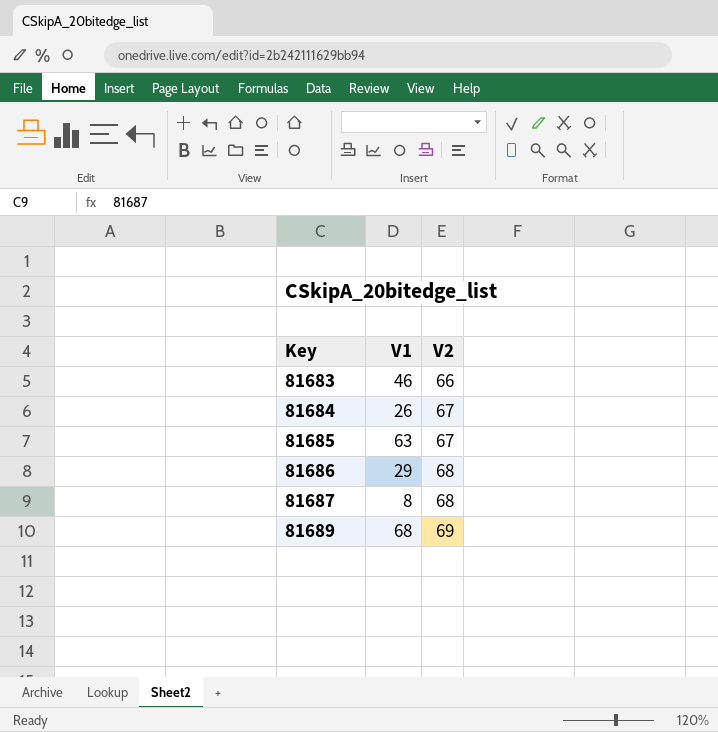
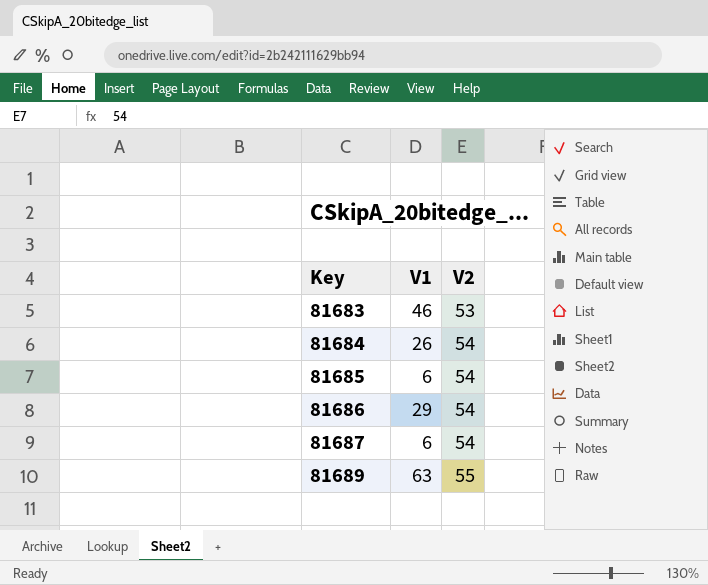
81683 | V2: 66 -> 53
81684 | V2: 67 -> 54
81685 | V1: 63 -> 6
81685 | V2: 67 -> 54
81686 | V2: 68 -> 54
81687 | V1: 8 -> 6
81687 | V2: 68 -> 54
81689 | V1: 68 -> 63
81689 | V2: 69 -> 55

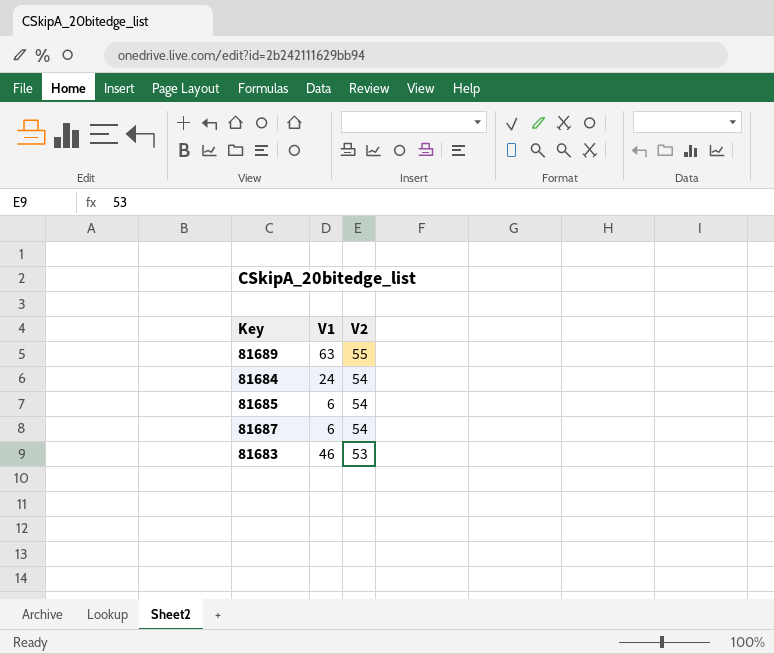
row order: Key ascending -> V2 descending
row 81686: 29 | 54 -> none
81684 | V1: 26 -> 24

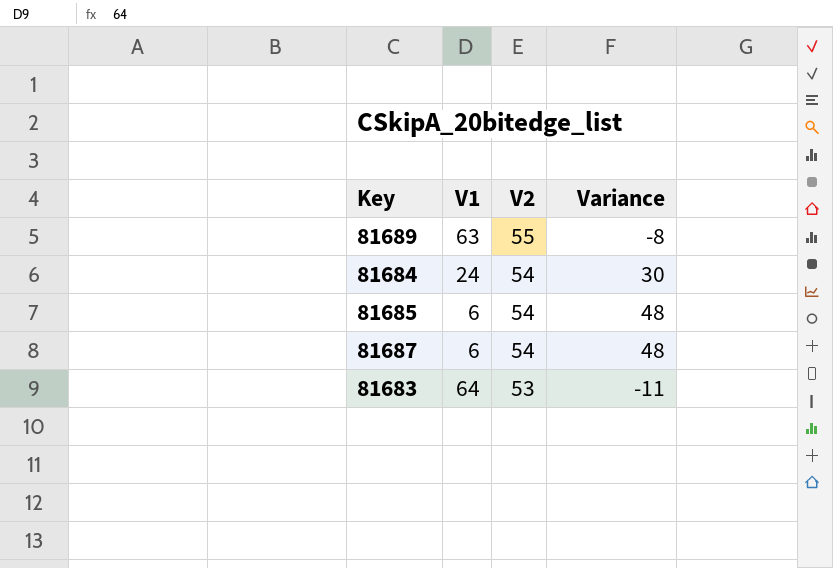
column Variance | formula: none -> [V2] - [V1]
81683 | V1: 46 -> 64

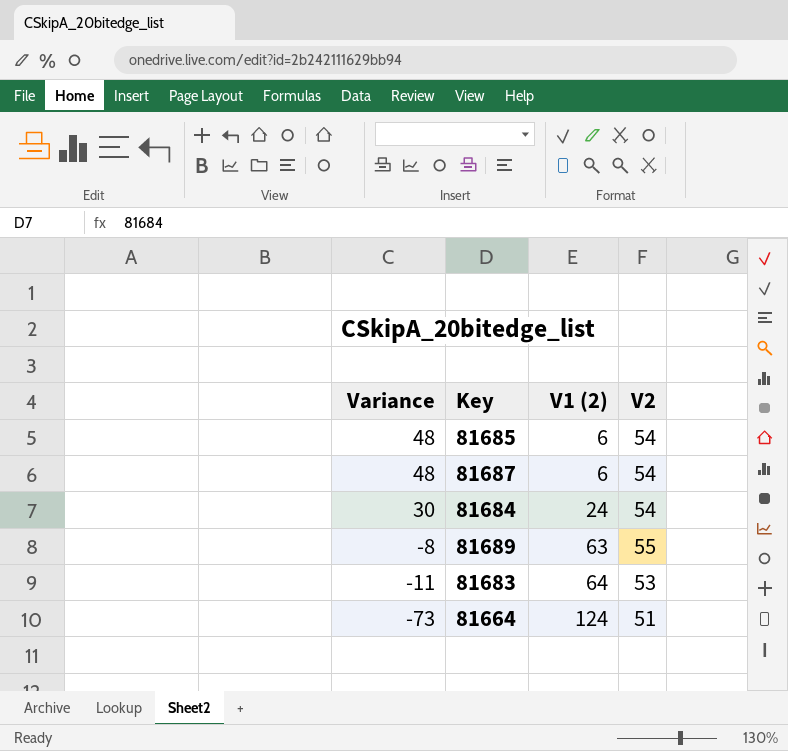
row order: V2 descending -> Variance descending
column Variance | position: 4 -> 1
column name: V1 -> V1 (2)
row 81664: none -> -73 | 124 | 51

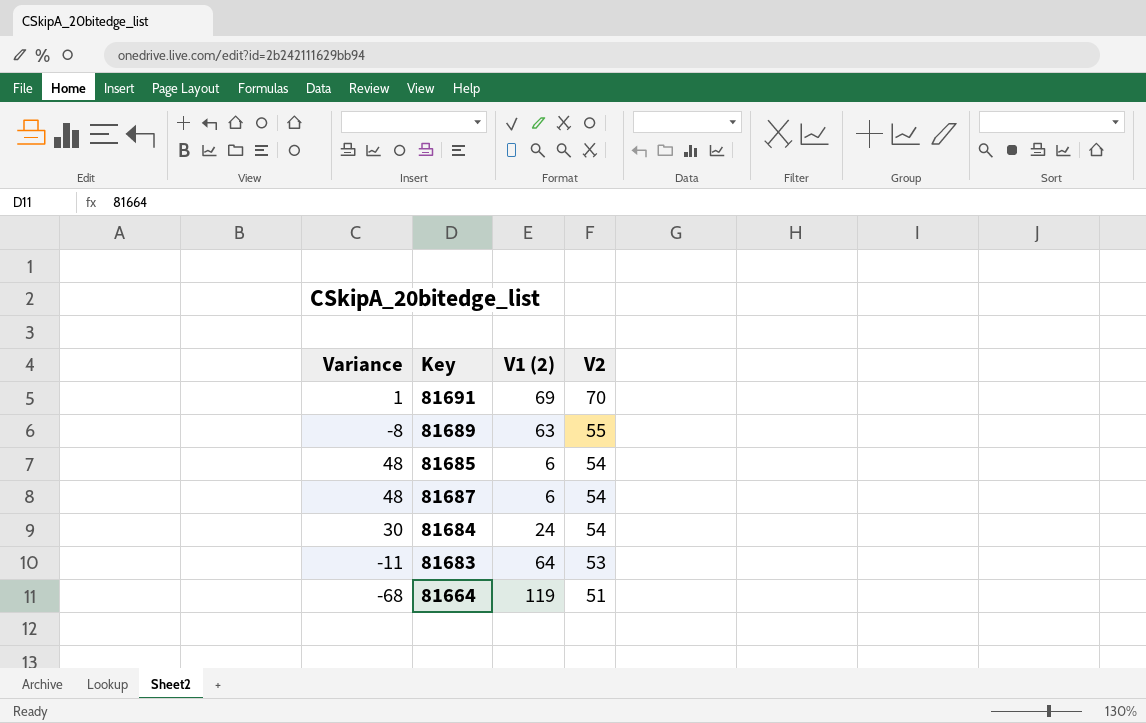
row order: Variance descending -> V2 descending
row 81691: none -> 1 | 69 | 70
81664 | Variance: -73 -> -68
81664 | V1 (2): 124 -> 119

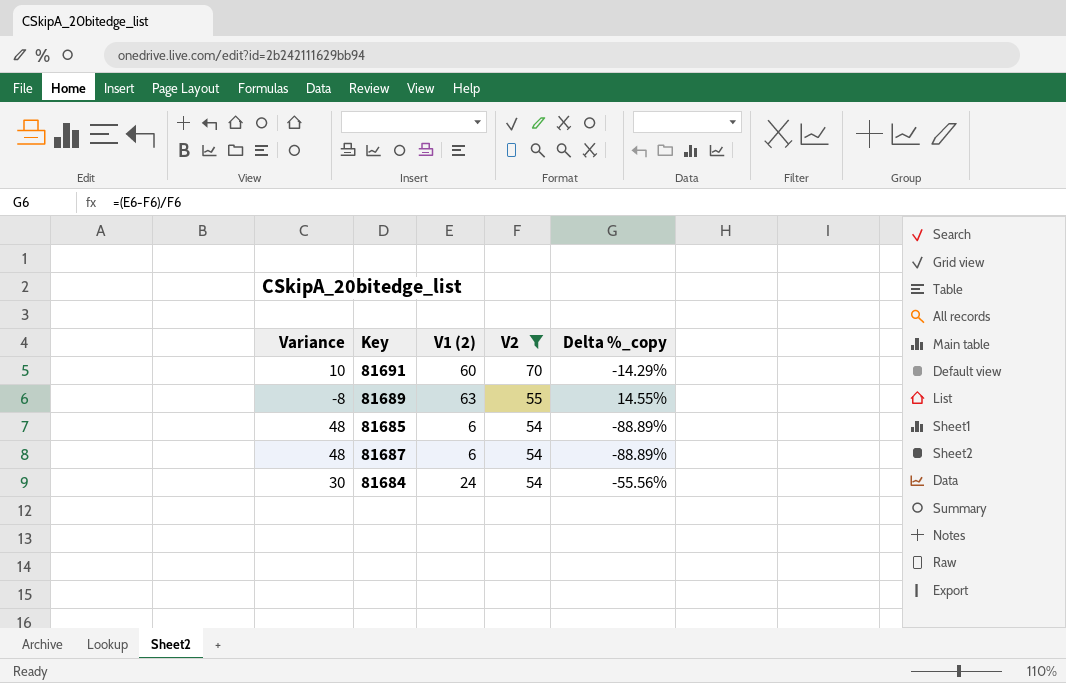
filter: none -> V2 >= 54
column Delta %_copy | formula: none -> ([V1 (2)] - [V2]) / [V2]
81691 | Variance: 1 -> 10
81691 | V1 (2): 69 -> 60

